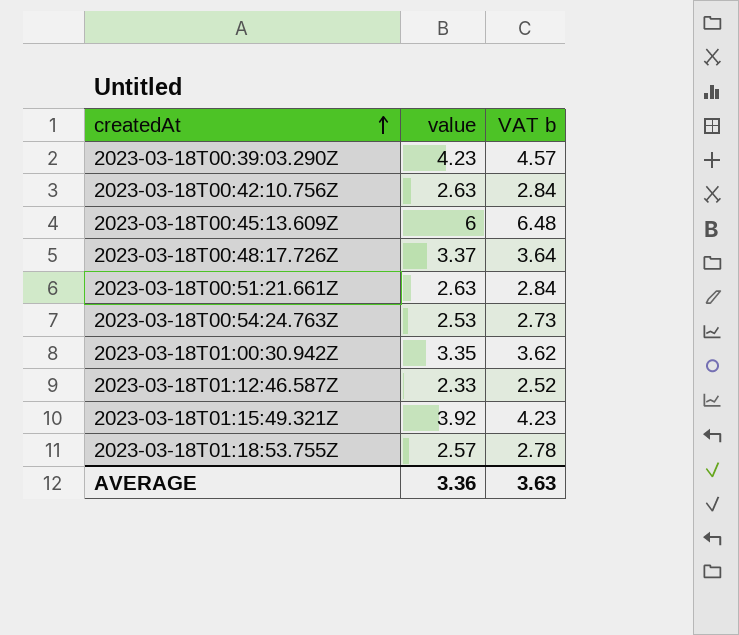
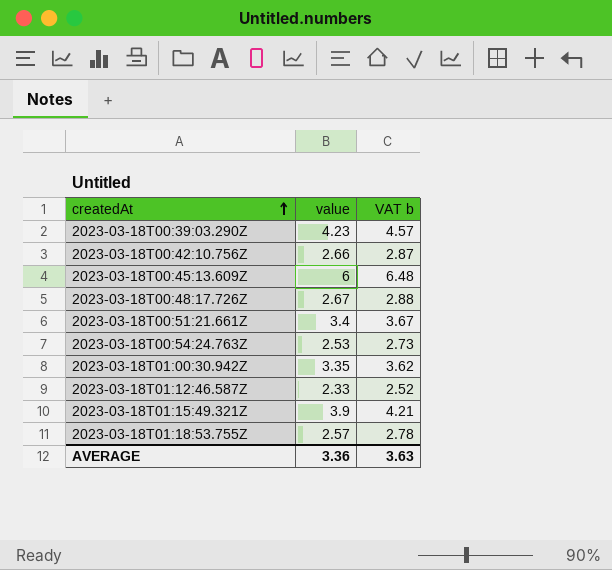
2023-03-18T00:42:10.756Z | value: 2.63 -> 2.66
2023-03-18T00:42:10.756Z | VAT b: 2.84 -> 2.87
2023-03-18T00:48:17.726Z | value: 3.37 -> 2.67
2023-03-18T00:48:17.726Z | VAT b: 3.64 -> 2.88
2023-03-18T00:51:21.661Z | value: 2.63 -> 3.4
2023-03-18T00:51:21.661Z | VAT b: 2.84 -> 3.67
2023-03-18T01:15:49.321Z | value: 3.92 -> 3.9
2023-03-18T01:15:49.321Z | VAT b: 4.23 -> 4.21

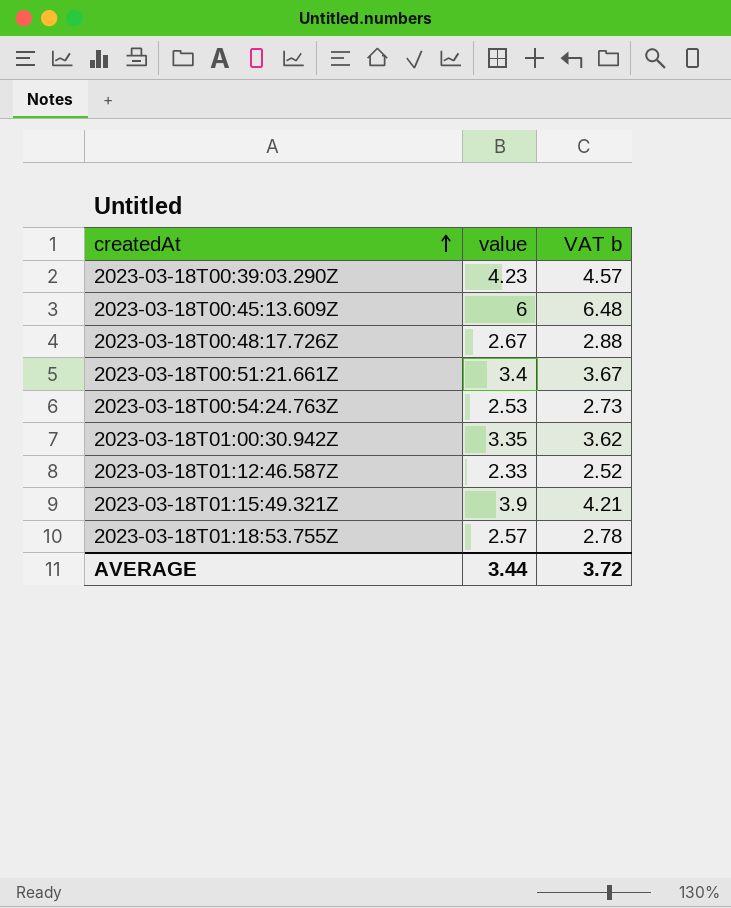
row 2023-03-18T00:42:10.756Z: 2.66 | 2.87 -> none
AVERAGE | value: 3.36 -> 3.44
AVERAGE | VAT b: 3.63 -> 3.72

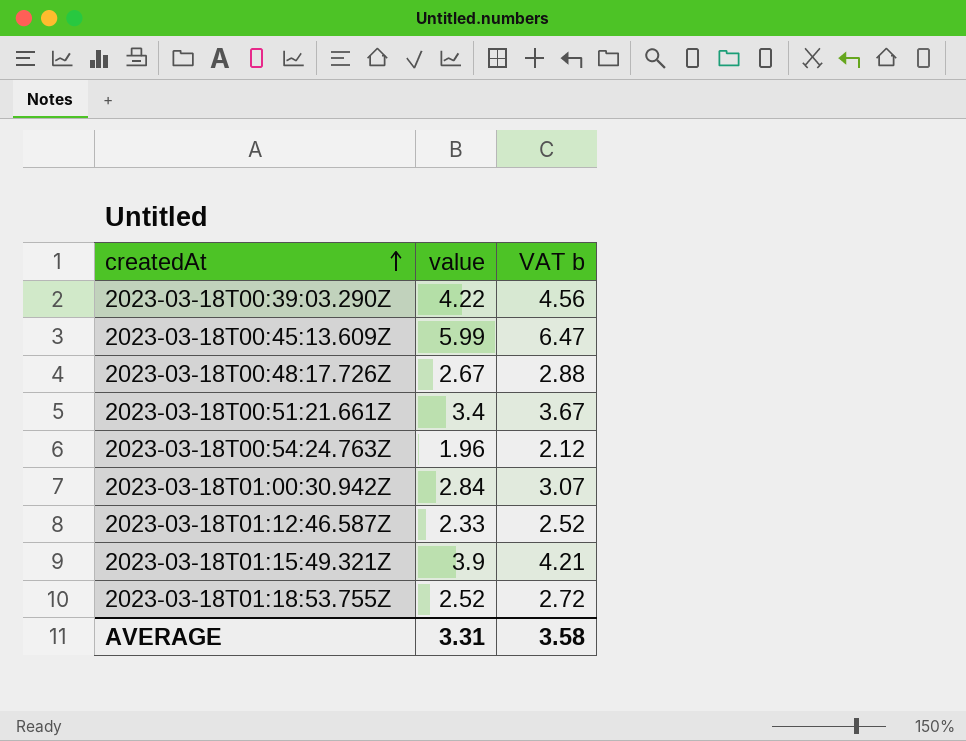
2023-03-18T00:39:03.290Z | value: 4.23 -> 4.22
2023-03-18T00:39:03.290Z | VAT b: 4.57 -> 4.56
2023-03-18T00:45:13.609Z | value: 6 -> 5.99
2023-03-18T00:45:13.609Z | VAT b: 6.48 -> 6.47
2023-03-18T00:54:24.763Z | value: 2.53 -> 1.96
2023-03-18T00:54:24.763Z | VAT b: 2.73 -> 2.12
2023-03-18T01:00:30.942Z | value: 3.35 -> 2.84
2023-03-18T01:00:30.942Z | VAT b: 3.62 -> 3.07
2023-03-18T01:18:53.755Z | value: 2.57 -> 2.52
2023-03-18T01:18:53.755Z | VAT b: 2.78 -> 2.72
AVERAGE | value: 3.44 -> 3.31
AVERAGE | VAT b: 3.72 -> 3.58

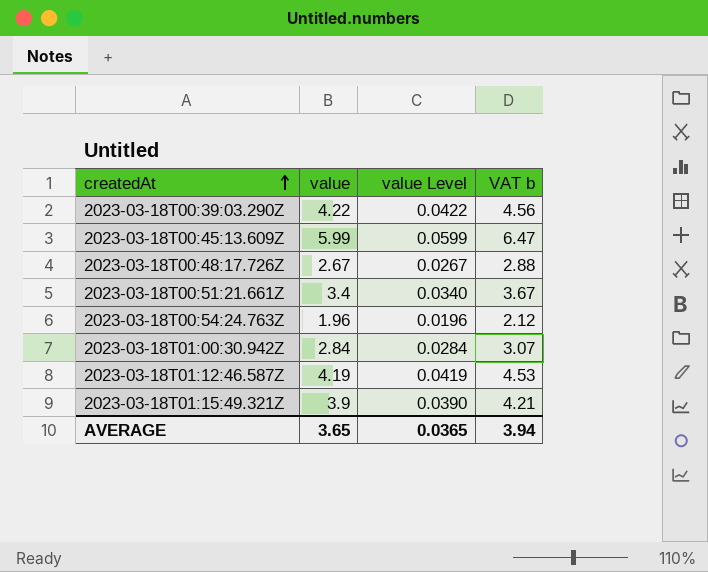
column value Level | formula: none -> [value] * 0.01
row 2023-03-18T01:18:53.755Z: 2.52 | 2.72 -> none
2023-03-18T01:12:46.587Z | value: 2.33 -> 4.19
2023-03-18T01:12:46.587Z | VAT b: 2.52 -> 4.53
AVERAGE | value: 3.31 -> 3.65
AVERAGE | VAT b: 3.58 -> 3.94

